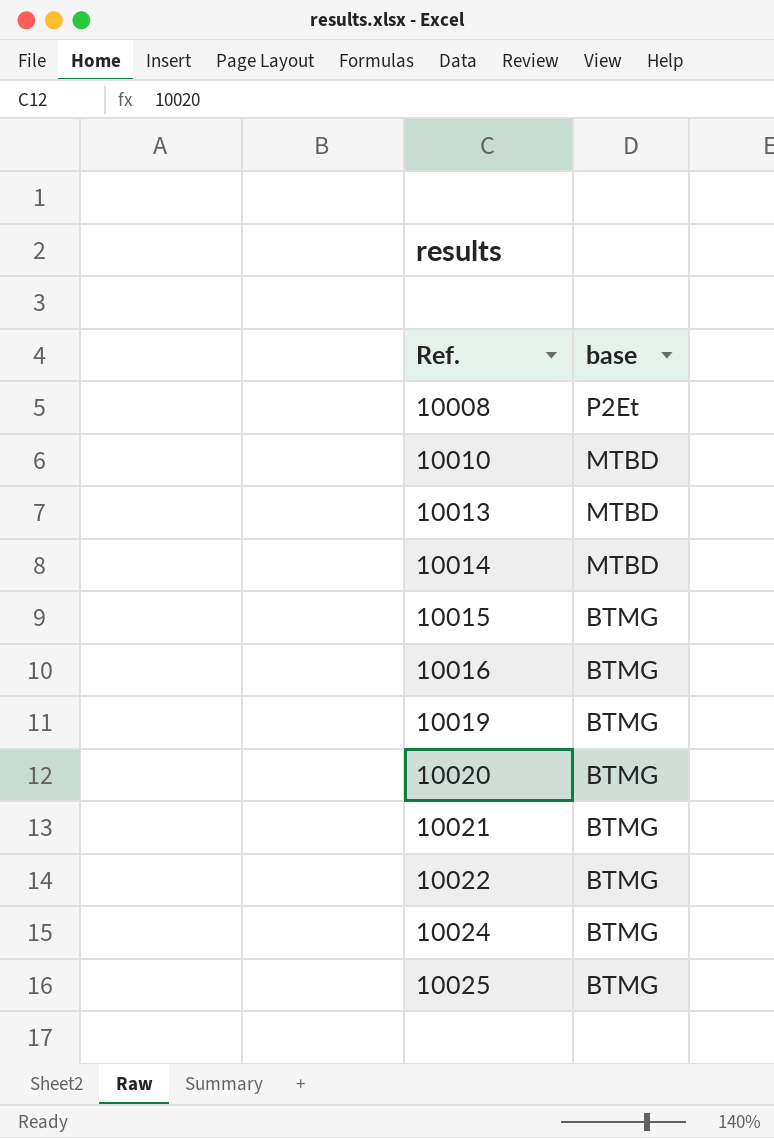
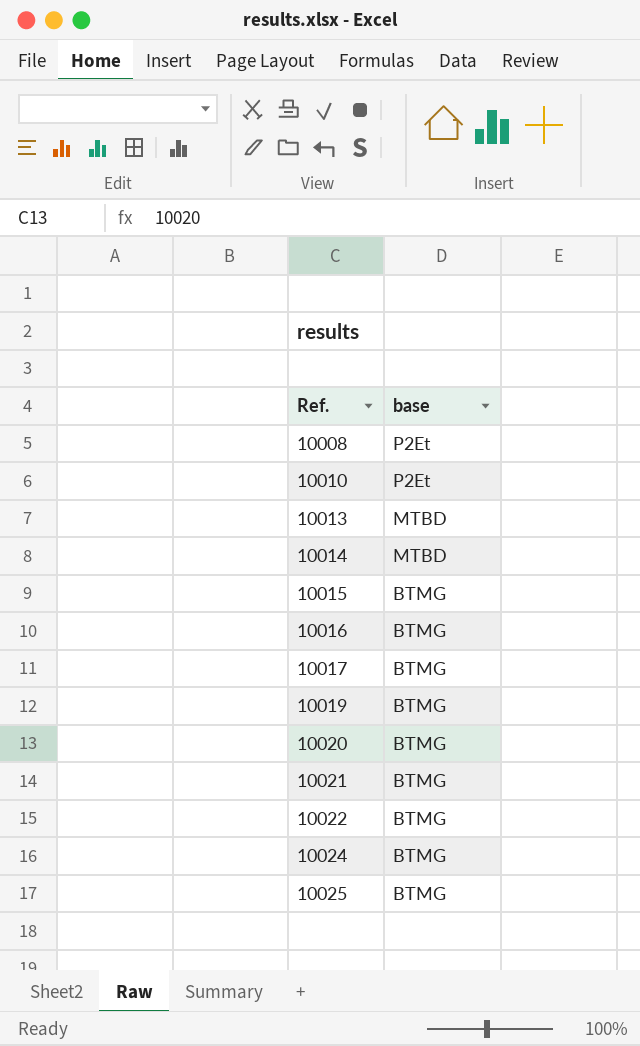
10010 | base: MTBD -> P2Et
row 10017: none -> BTMG

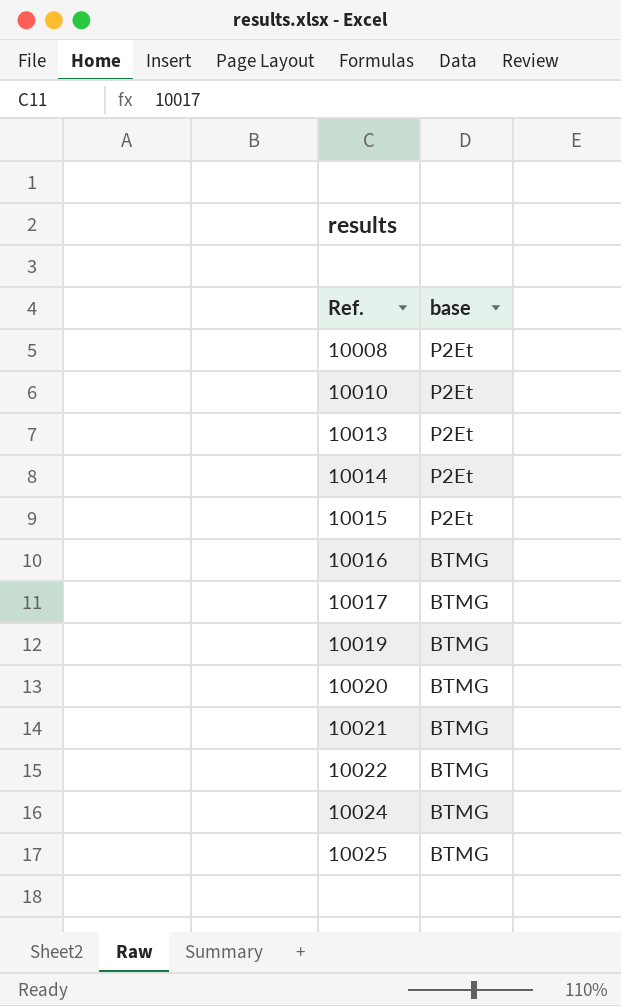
10013 | base: MTBD -> P2Et
10014 | base: MTBD -> P2Et
10015 | base: BTMG -> P2Et

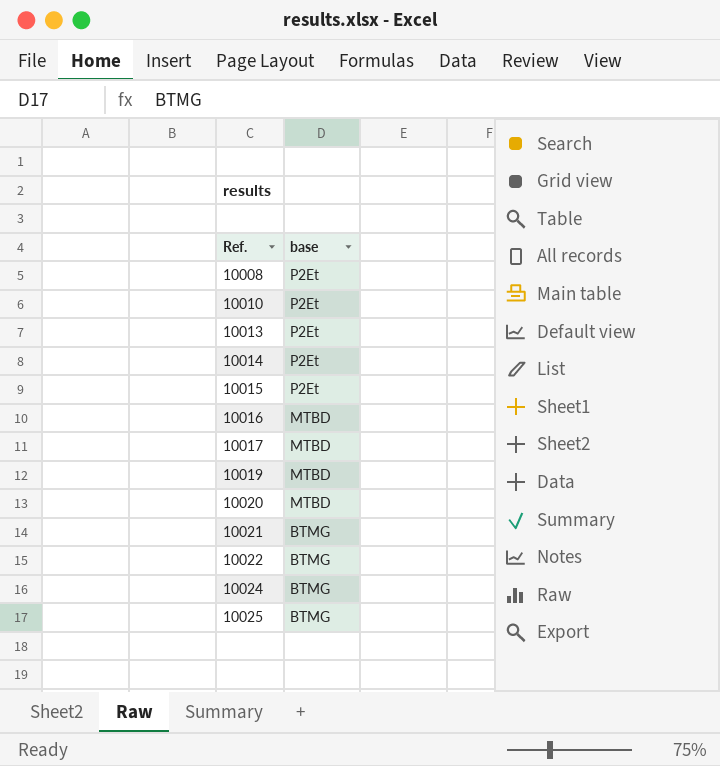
10016 | base: BTMG -> MTBD
10017 | base: BTMG -> MTBD
10019 | base: BTMG -> MTBD
10020 | base: BTMG -> MTBD

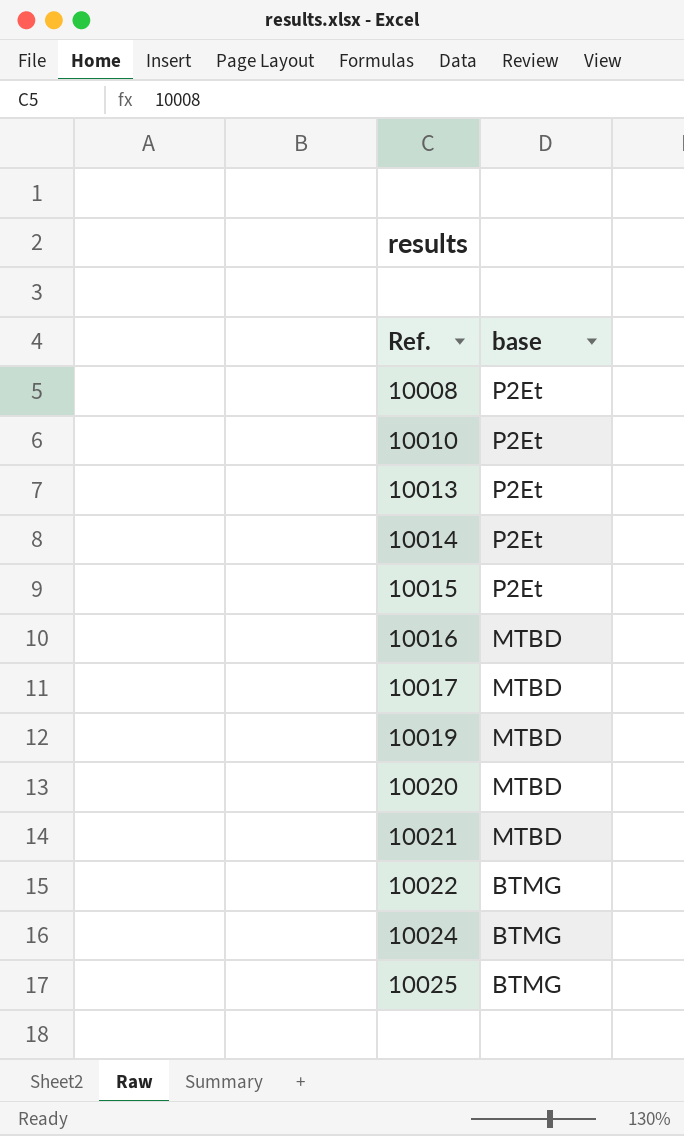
10021 | base: BTMG -> MTBD

